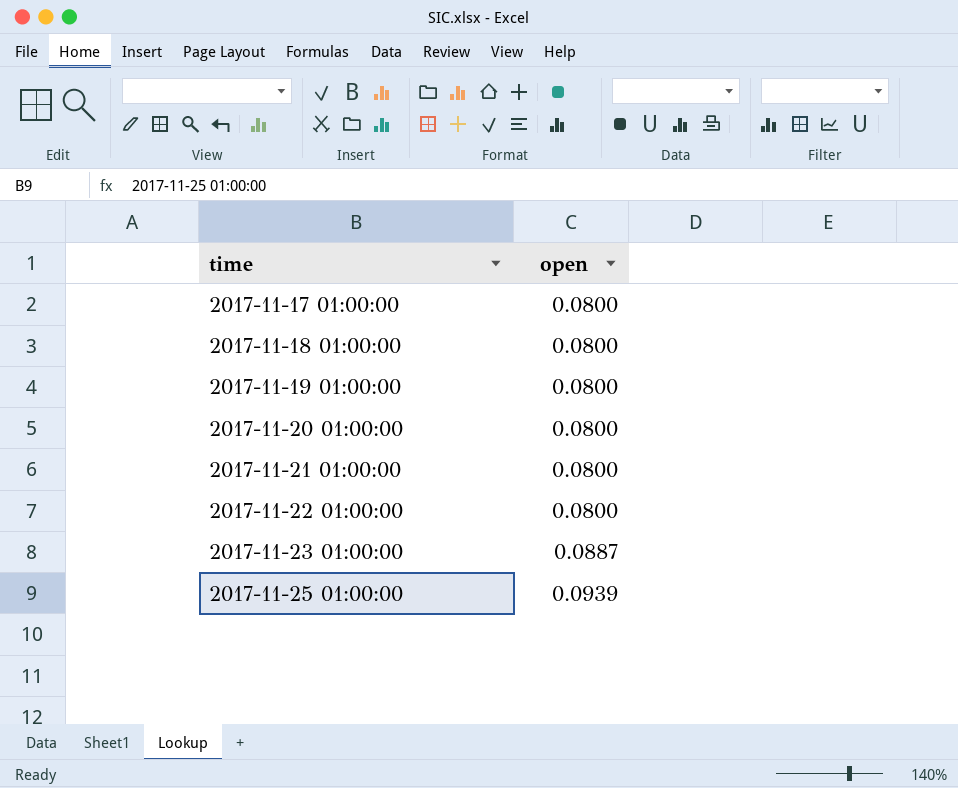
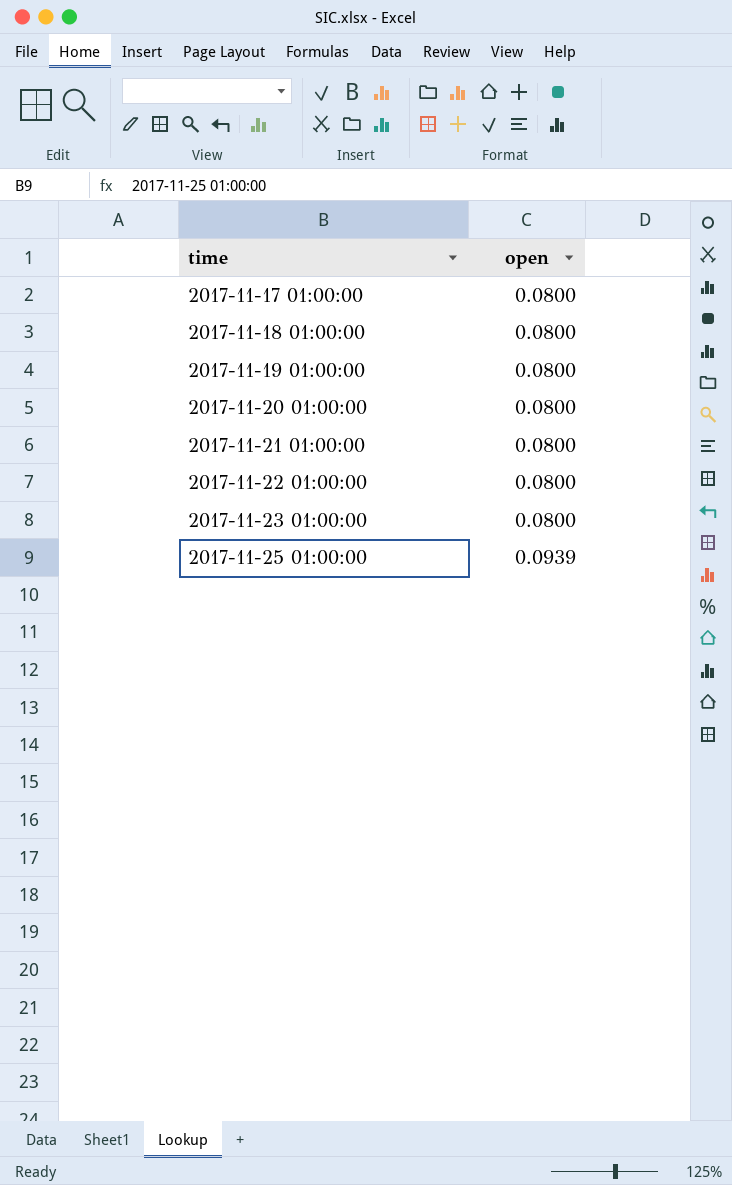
2017-11-23 01:00:00 | open: 0.0887 -> 0.0800

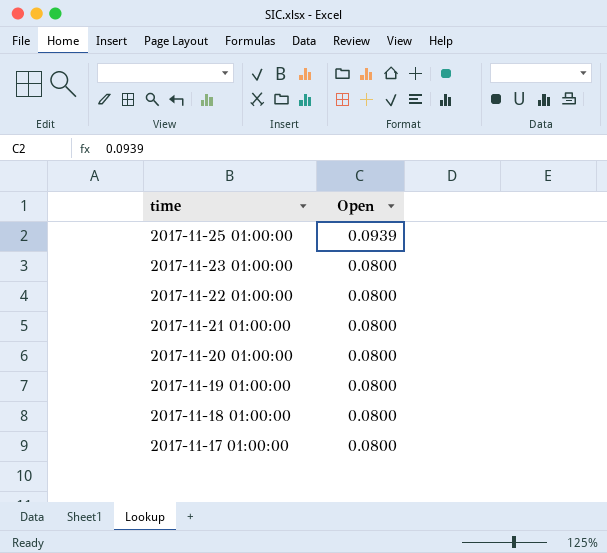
row order: time ascending -> time descending
column name: open -> Open

